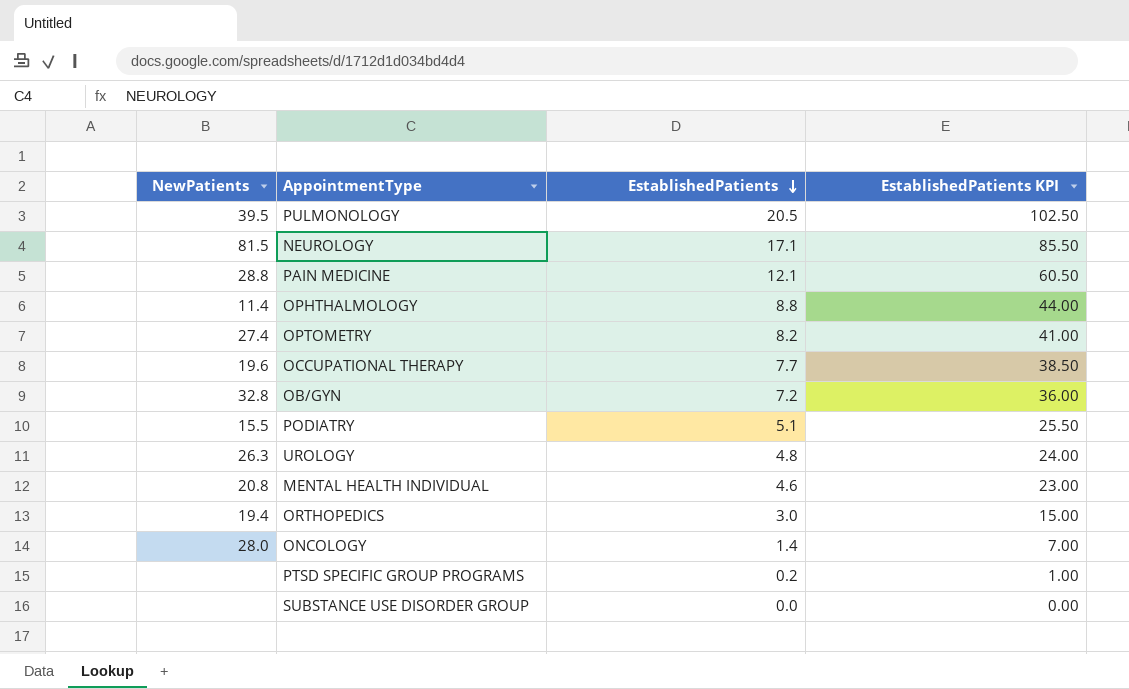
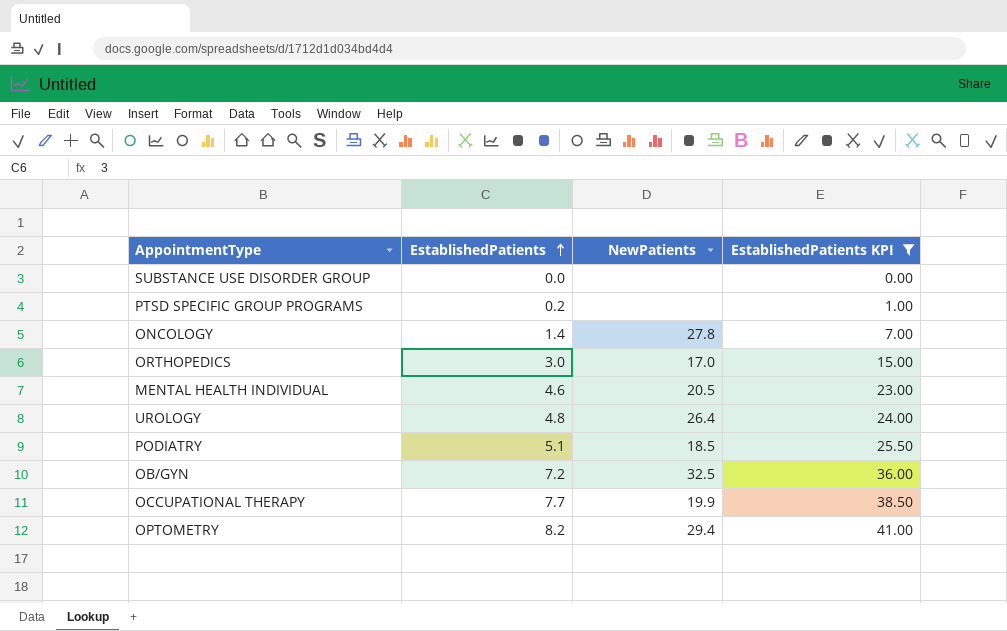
filter: none -> EstablishedPatients KPI <= 41.00
row order: EstablishedPatients descending -> EstablishedPatients ascending
column NewPatients | position: 1 -> 3
ONCOLOGY | NewPatients: 28.0 -> 27.8
ORTHOPEDICS | NewPatients: 19.4 -> 17.0
MENTAL HEALTH INDIVIDUAL | NewPatients: 20.8 -> 20.5
UROLOGY | NewPatients: 26.3 -> 26.4
PODIATRY | NewPatients: 15.5 -> 18.5
OB/GYN | NewPatients: 32.8 -> 32.5
OCCUPATIONAL THERAPY | NewPatients: 19.6 -> 19.9
OPTOMETRY | NewPatients: 27.4 -> 29.4

